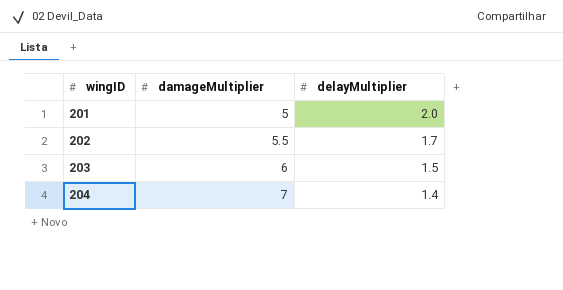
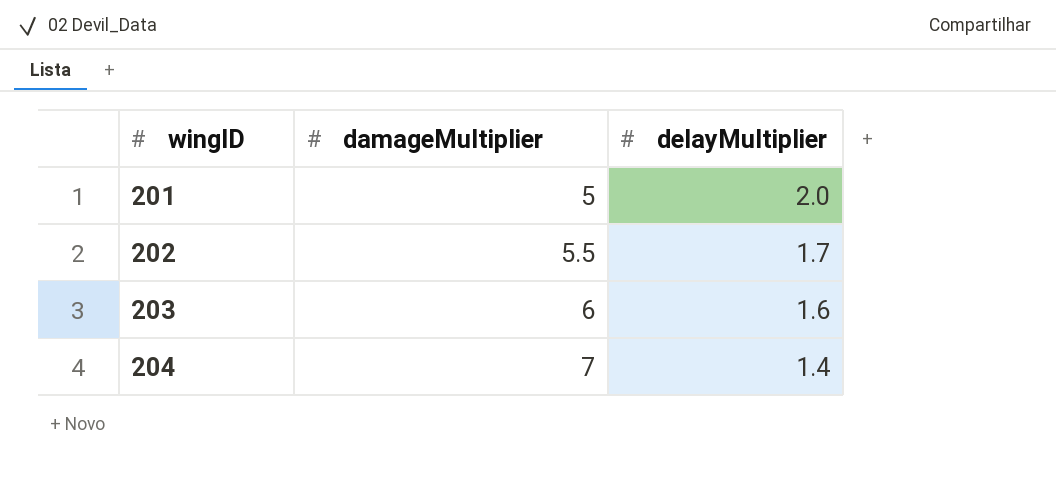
203 | delayMultiplier: 1.5 -> 1.6

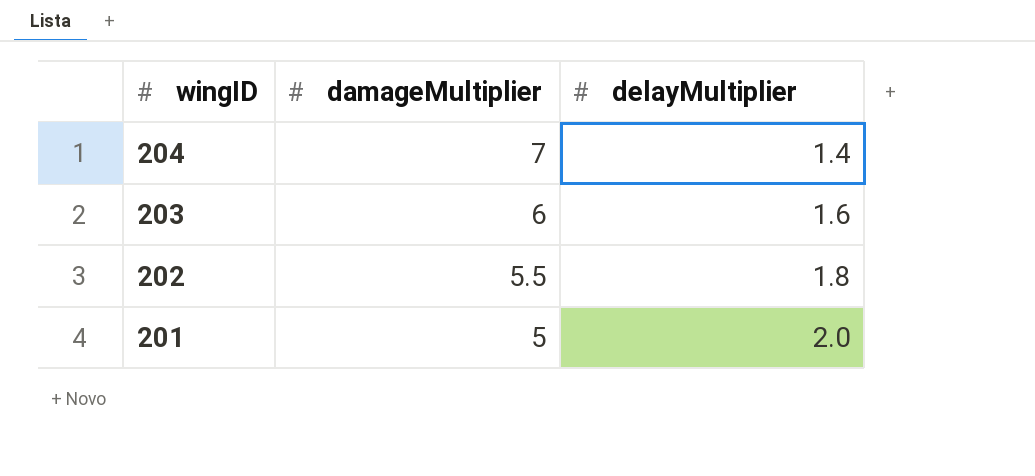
row order: wingID ascending -> wingID descending
202 | delayMultiplier: 1.7 -> 1.8

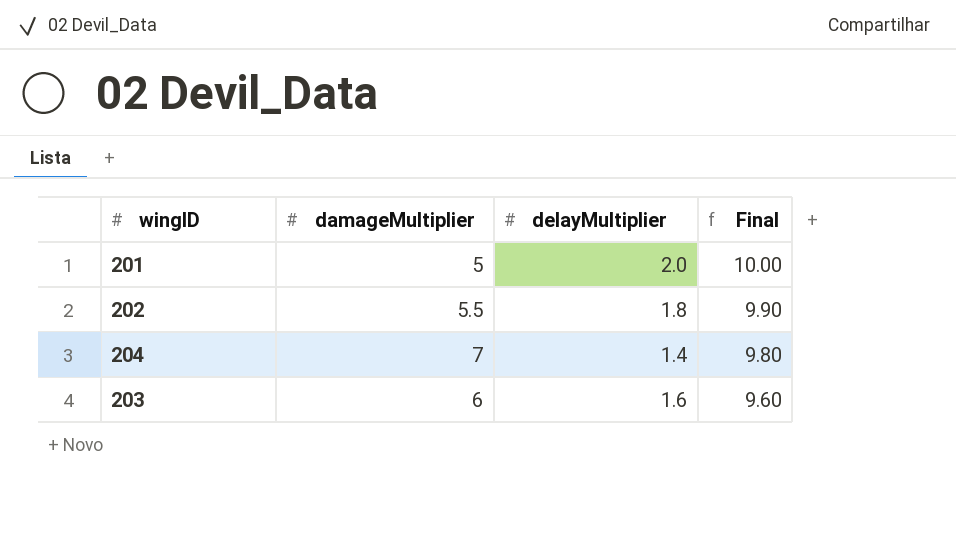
row order: wingID descending -> Final descending
column Final | formula: none -> [damageMultiplier] * [delayMultiplier]

